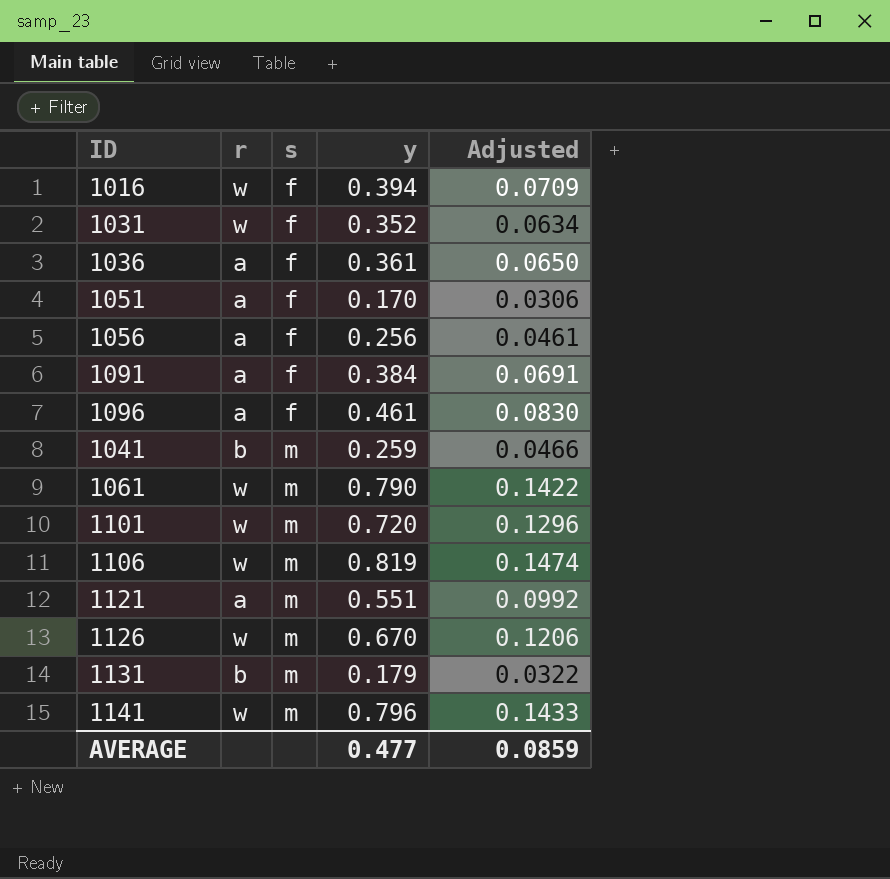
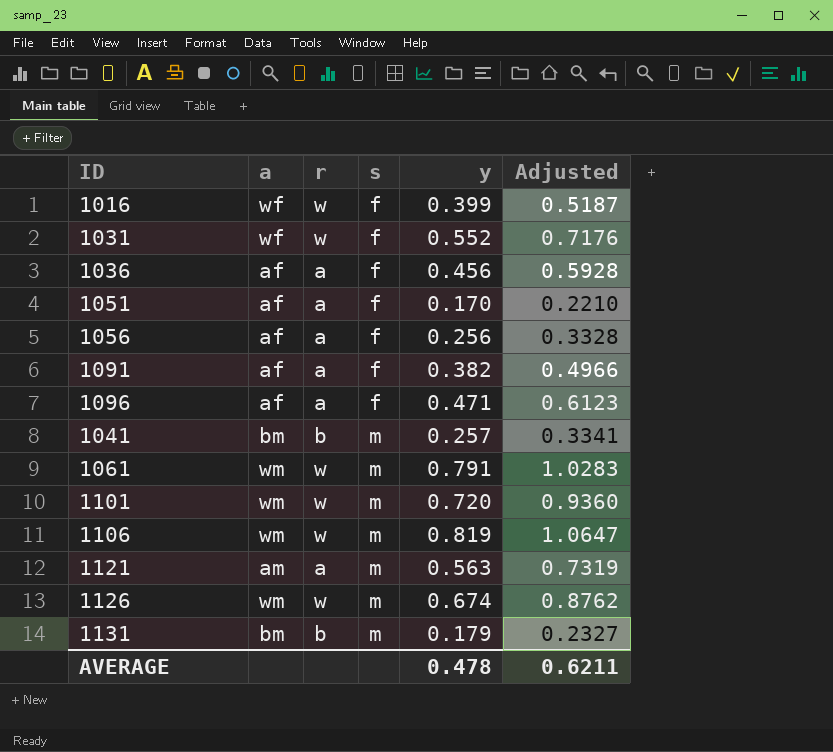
column a | position: none -> 2
column Adjusted | formula: [y] * 0.18 -> [y] * 1.3
row 1141: w | m | 0.796 | 0.1433 -> none
1016 | y: 0.394 -> 0.399
1031 | y: 0.352 -> 0.552
1036 | y: 0.361 -> 0.456
1091 | y: 0.384 -> 0.382
1096 | y: 0.461 -> 0.471
1041 | y: 0.259 -> 0.257
1061 | y: 0.790 -> 0.791
1121 | y: 0.551 -> 0.563
1126 | y: 0.670 -> 0.674
AVERAGE | y: 0.477 -> 0.478
AVERAGE | Adjusted: 0.0859 -> 0.6211

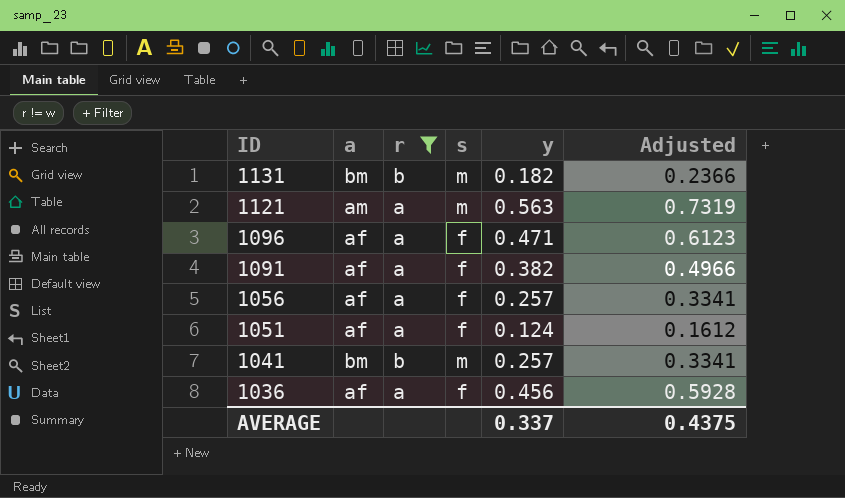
filter: none -> r != w
row order: s ascending -> ID descending
1131 | y: 0.179 -> 0.182
1131 | Adjusted: 0.2327 -> 0.2366
1056 | y: 0.256 -> 0.257
1056 | Adjusted: 0.3328 -> 0.3341
1051 | y: 0.170 -> 0.124
1051 | Adjusted: 0.2210 -> 0.1612
AVERAGE | y: 0.478 -> 0.337
AVERAGE | Adjusted: 0.6211 -> 0.4375

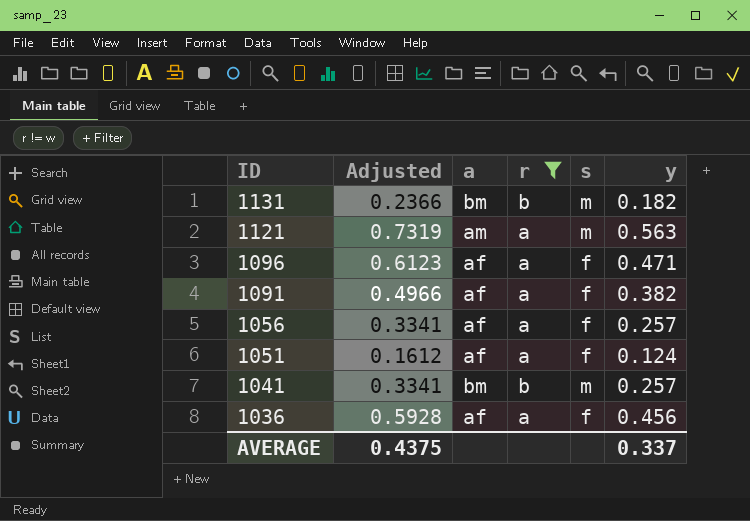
column Adjusted | position: 6 -> 2

